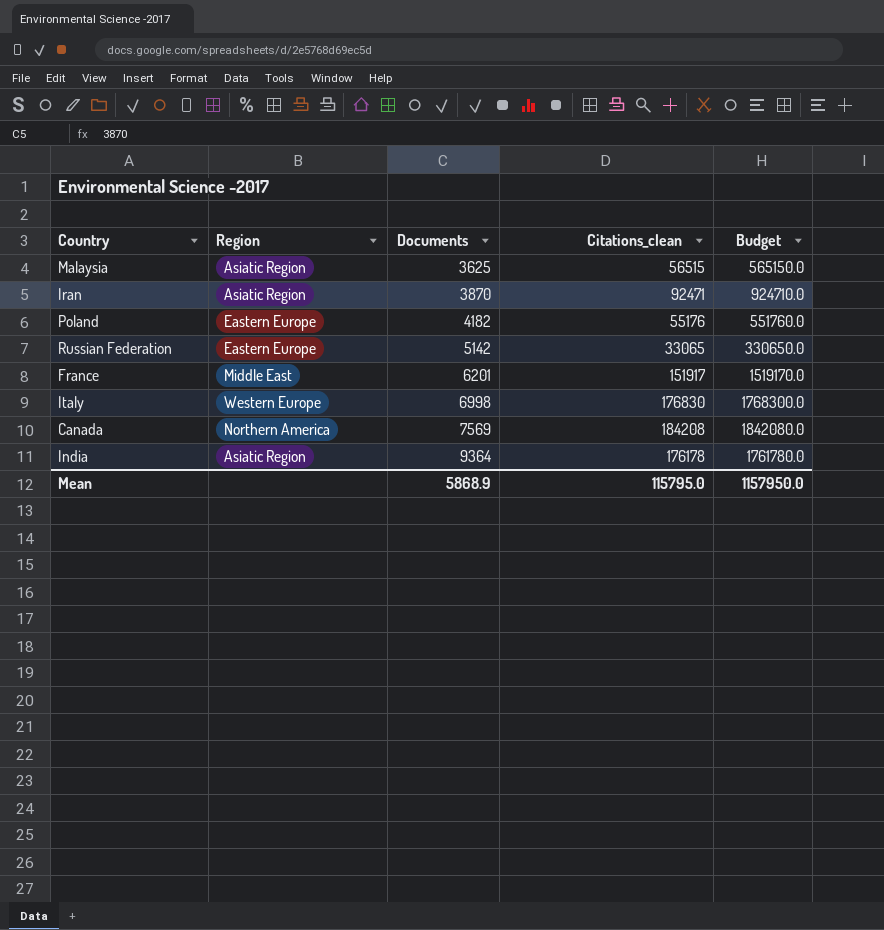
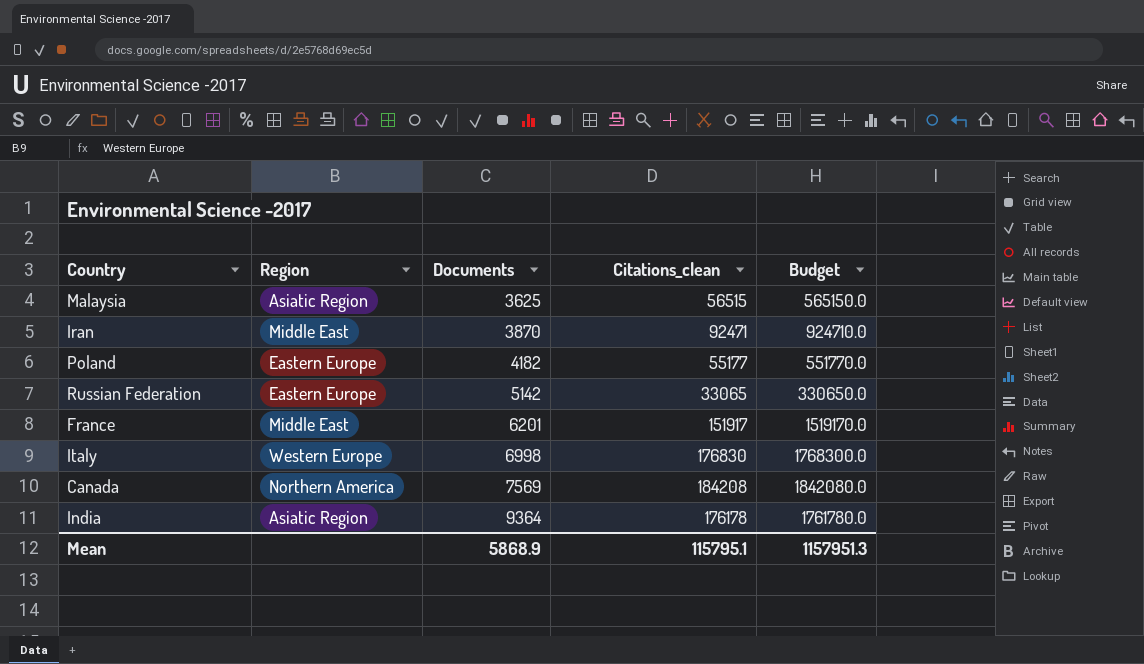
Iran | Region: Asiatic Region -> Middle East
Poland | Citations_clean: 55176 -> 55177
Poland | Budget: 551760.0 -> 551770.0
Mean | Citations_clean: 115795.0 -> 115795.1
Mean | Budget: 1157950.0 -> 1157951.3

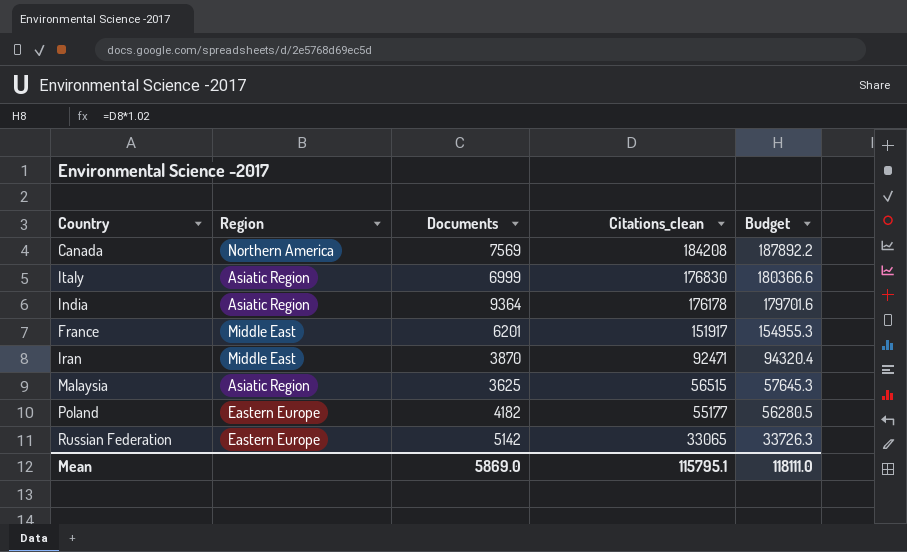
row order: Documents ascending -> Citations_clean descending
column Budget | formula: [Citations_clean] * 10 -> [Citations_clean] * 1.02
Italy | Region: Western Europe -> Asiatic Region
Italy | Documents: 6998 -> 6999
Mean | Documents: 5868.9 -> 5869.0
Mean | Budget: 1157951.3 -> 118111.0

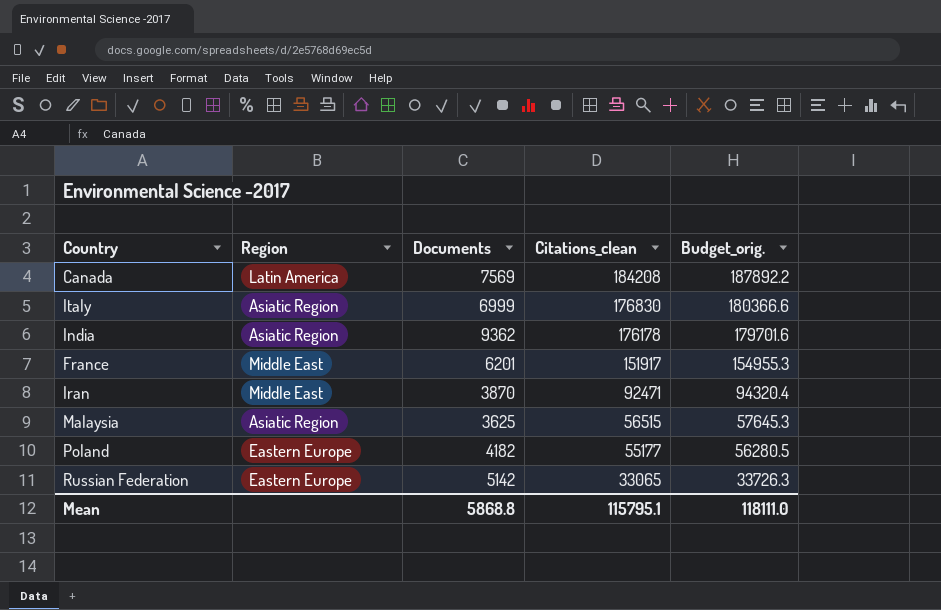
column name: Budget -> Budget_orig.
Canada | Region: Northern America -> Latin America
India | Documents: 9364 -> 9362
Mean | Documents: 5869.0 -> 5868.8

